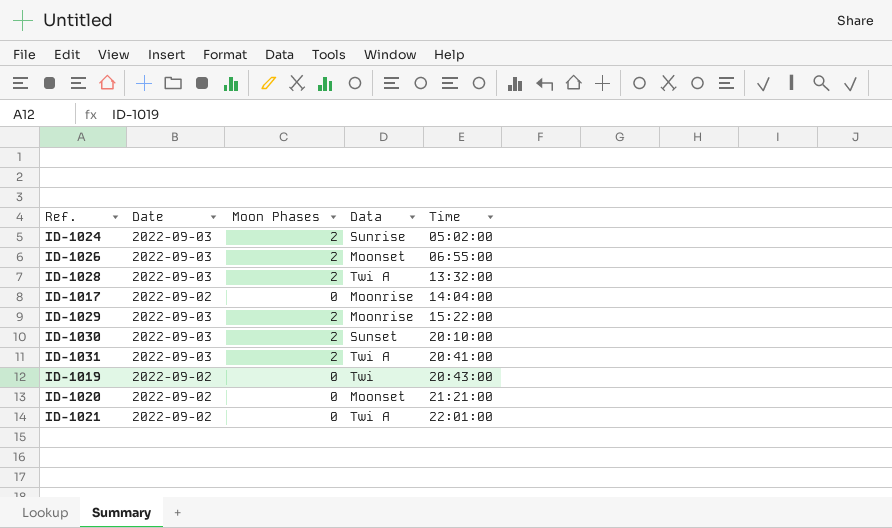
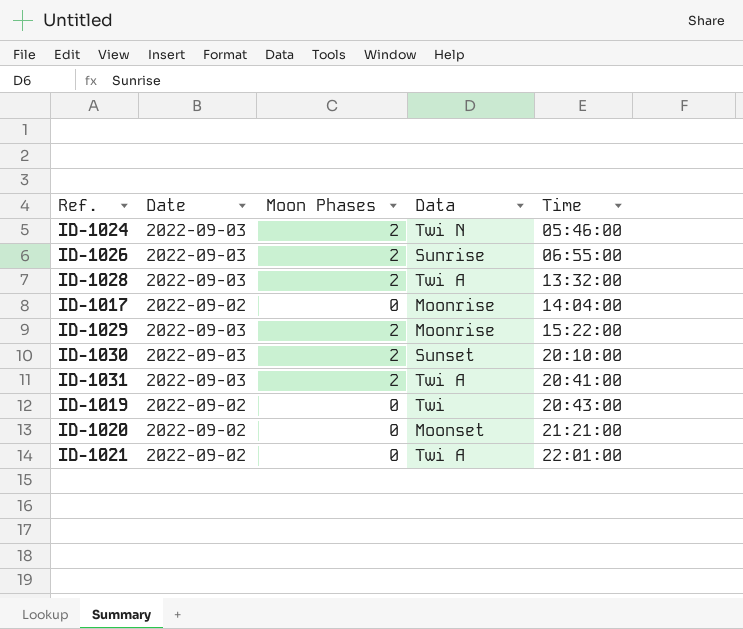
ID-1024 | Data: Sunrise -> Twi N
ID-1024 | Time: 05:02:00 -> 05:46:00
ID-1026 | Data: Moonset -> Sunrise

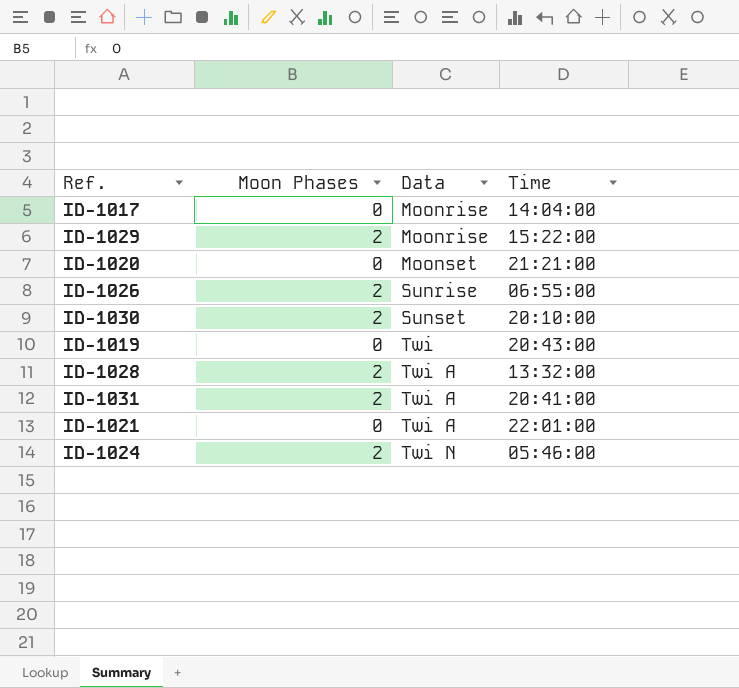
row order: Time ascending -> Data ascending
column Date | position: 2 -> none

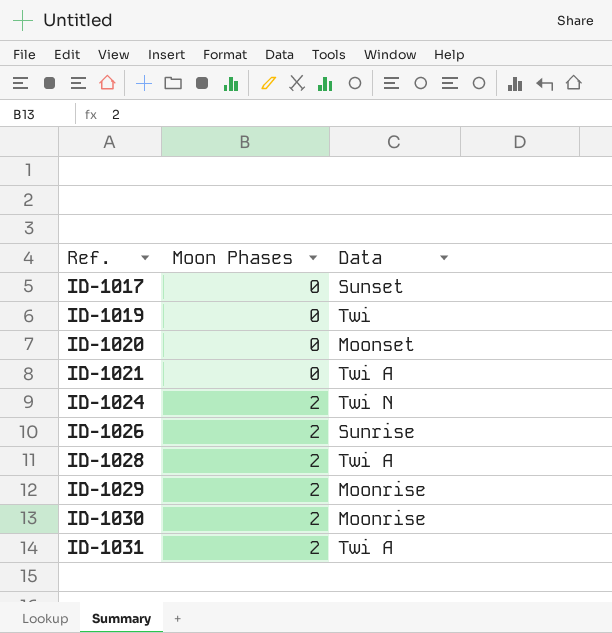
row order: Data ascending -> Ref. ascending
column Time | position: 4 -> none
ID-1017 | Data: Moonrise -> Sunset
ID-1030 | Data: Sunset -> Moonrise

